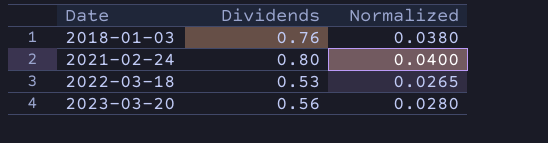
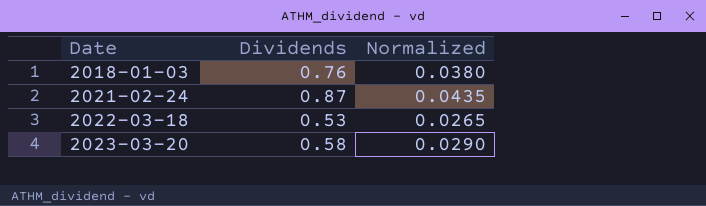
2021-02-24 | Dividends: 0.80 -> 0.87
2021-02-24 | Normalized: 0.0400 -> 0.0435
2023-03-20 | Dividends: 0.56 -> 0.58
2023-03-20 | Normalized: 0.0280 -> 0.0290

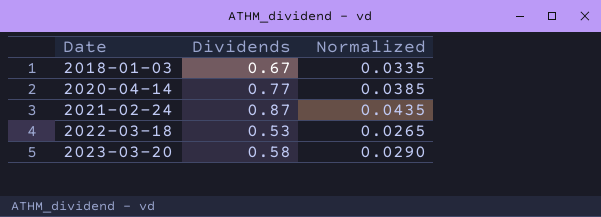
2018-01-03 | Dividends: 0.76 -> 0.67
2018-01-03 | Normalized: 0.0380 -> 0.0335
row 2020-04-14: none -> 0.77 | 0.0385

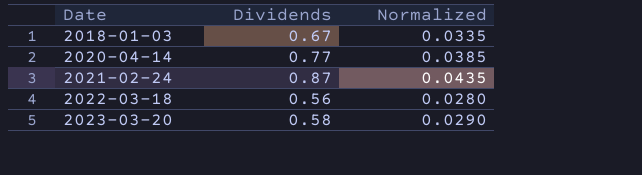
2022-03-18 | Dividends: 0.53 -> 0.56
2022-03-18 | Normalized: 0.0265 -> 0.0280

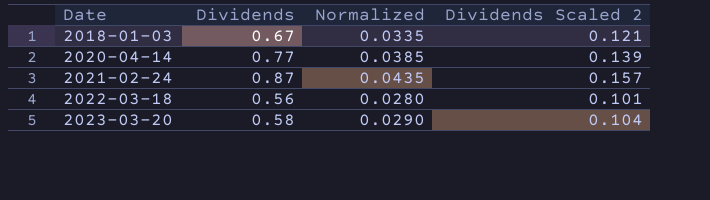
column Dividends Scaled 2 | formula: none -> [Dividends] * 0.18

